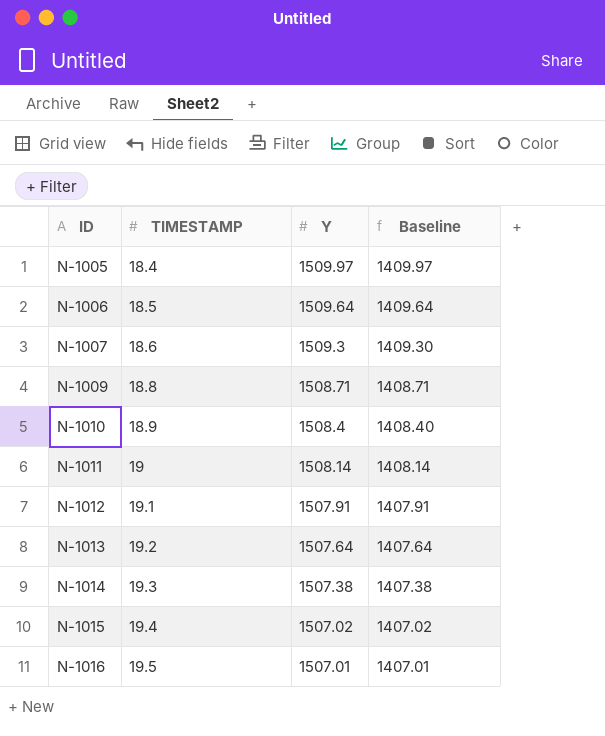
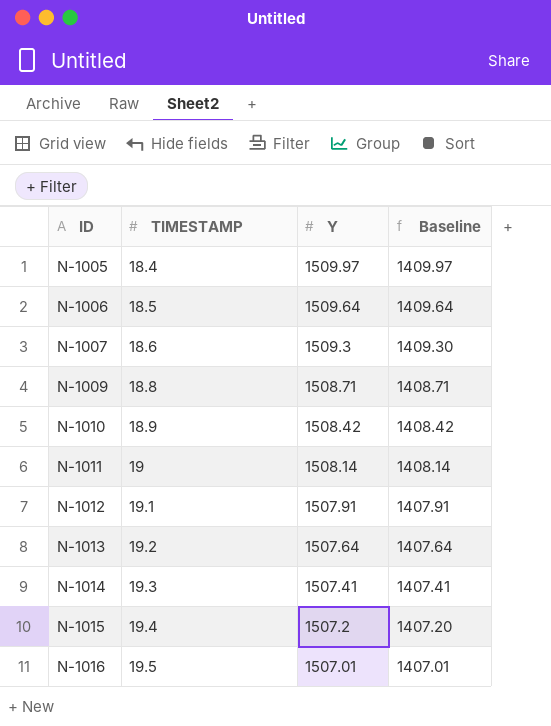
N-1010 | Y: 1508.4 -> 1508.42
N-1010 | Baseline: 1408.40 -> 1408.42
N-1014 | Y: 1507.38 -> 1507.41
N-1014 | Baseline: 1407.38 -> 1407.41
N-1015 | Y: 1507.02 -> 1507.2
N-1015 | Baseline: 1407.02 -> 1407.20

